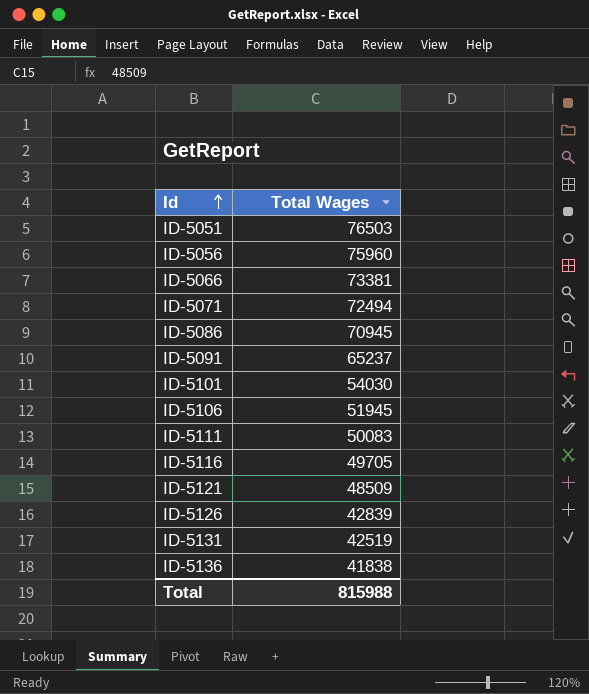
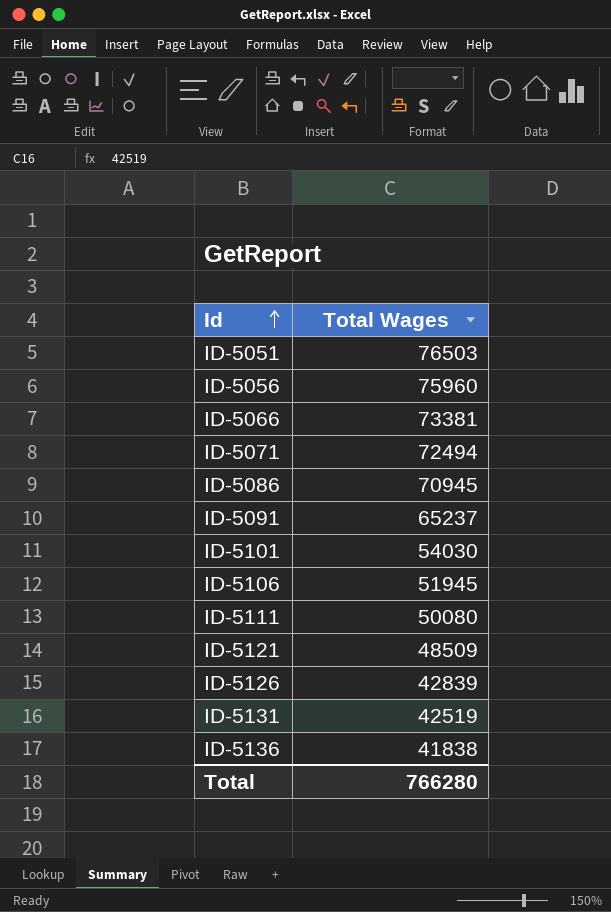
row ID-5116: 49705 -> none
ID-5111 | Total Wages: 50083 -> 50080
Total | Total Wages: 815988 -> 766280

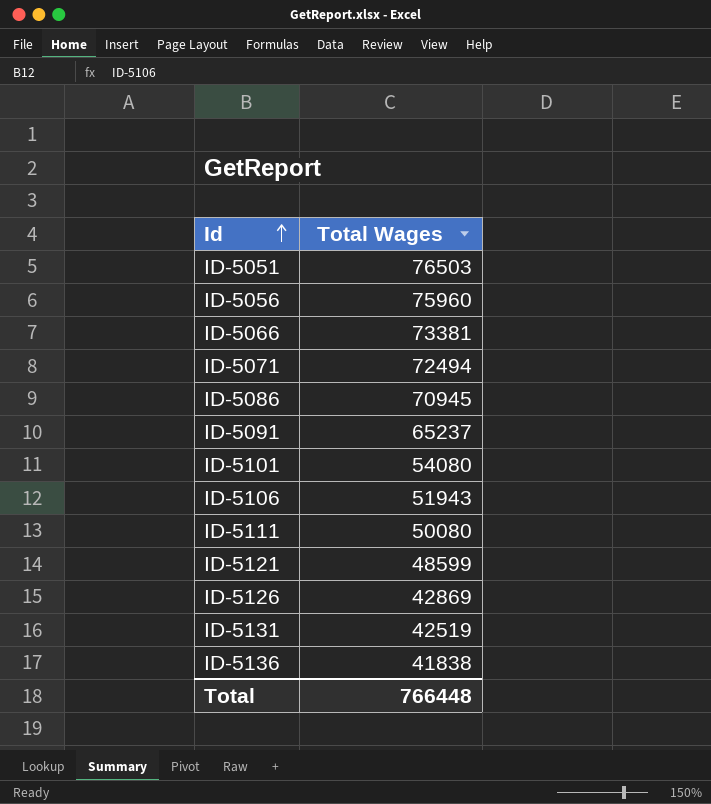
ID-5101 | Total Wages: 54030 -> 54080
ID-5106 | Total Wages: 51945 -> 51943
ID-5121 | Total Wages: 48509 -> 48599
ID-5126 | Total Wages: 42839 -> 42869
Total | Total Wages: 766280 -> 766448

